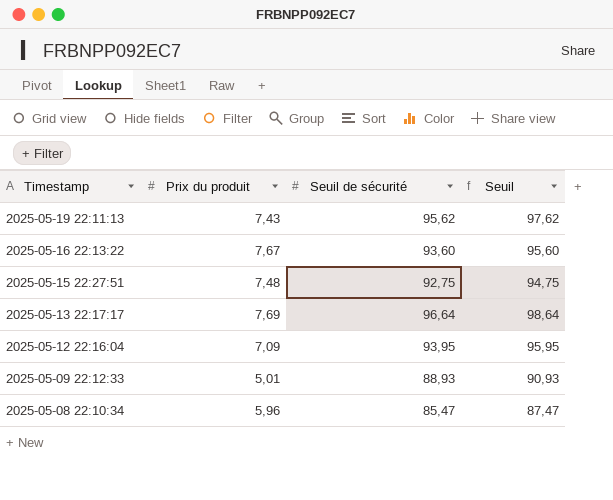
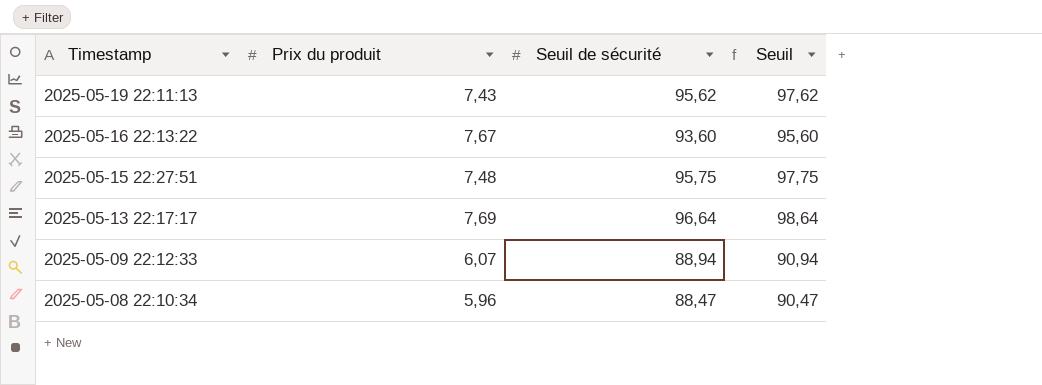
row 2025-05-12 22:16:04: 7,09 | 93,95 | 95,95 -> none
2025-05-15 22:27:51 | Seuil de sécurité: 92,75 -> 95,75
2025-05-15 22:27:51 | Seuil: 94,75 -> 97,75
2025-05-09 22:12:33 | Prix du produit: 5,01 -> 6,07
2025-05-09 22:12:33 | Seuil de sécurité: 88,93 -> 88,94
2025-05-09 22:12:33 | Seuil: 90,93 -> 90,94
2025-05-08 22:10:34 | Seuil de sécurité: 85,47 -> 88,47
2025-05-08 22:10:34 | Seuil: 87,47 -> 90,47

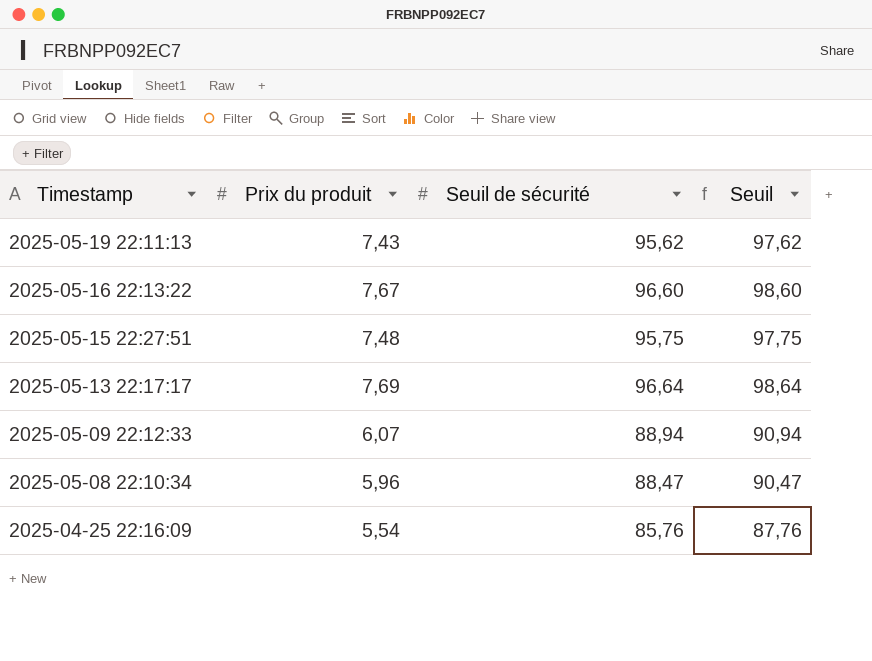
2025-05-16 22:13:22 | Seuil de sécurité: 93,60 -> 96,60
2025-05-16 22:13:22 | Seuil: 95,60 -> 98,60
row 2025-04-25 22:16:09: none -> 5,54 | 85,76 | 87,76

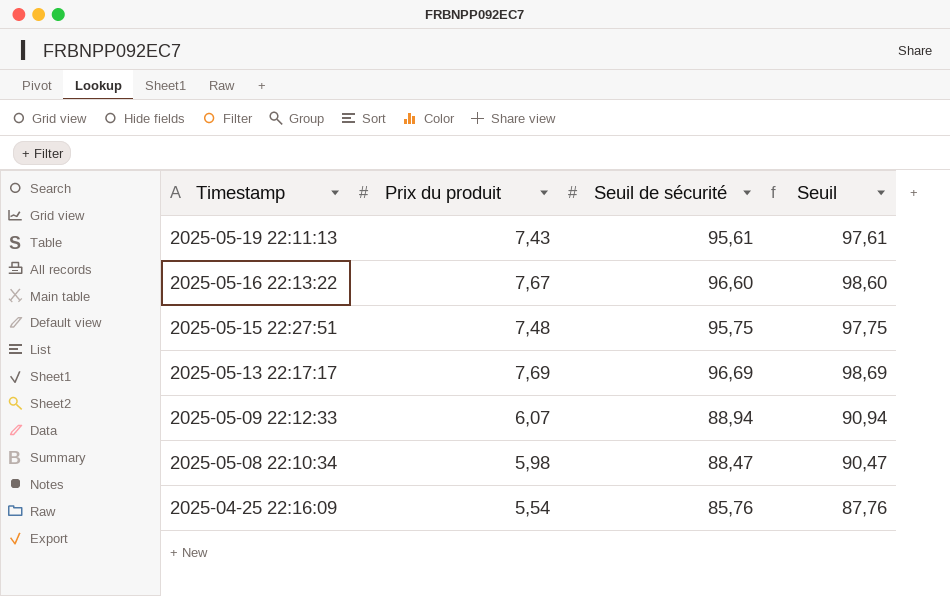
2025-05-19 22:11:13 | Seuil de sécurité: 95,62 -> 95,61
2025-05-19 22:11:13 | Seuil: 97,62 -> 97,61
2025-05-13 22:17:17 | Seuil de sécurité: 96,64 -> 96,69
2025-05-13 22:17:17 | Seuil: 98,64 -> 98,69
2025-05-08 22:10:34 | Prix du produit: 5,96 -> 5,98

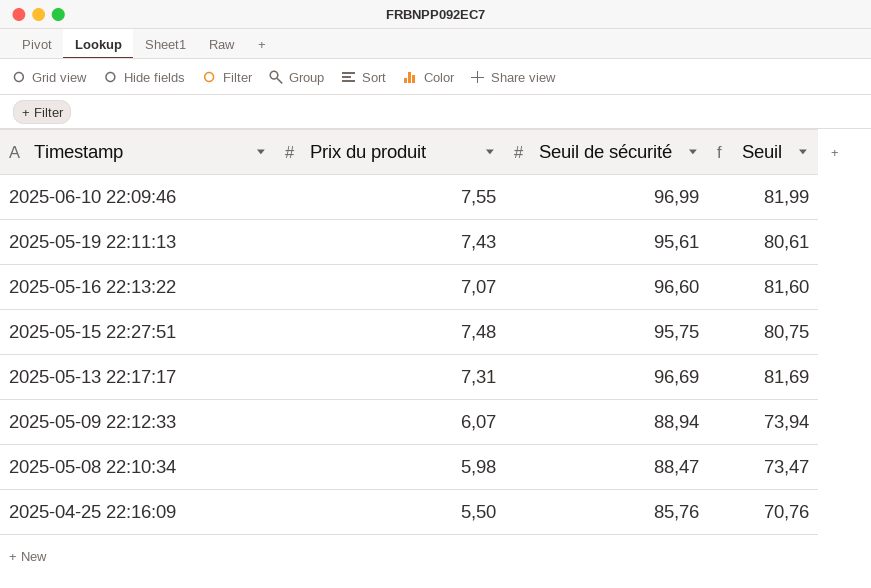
column Seuil | formula: [Seuil de sécurité] + 2 -> [Seuil de sécurité] - 15
row 2025-06-10 22:09:46: none -> 7,55 | 96,99 | 81,99
2025-05-16 22:13:22 | Prix du produit: 7,67 -> 7,07
2025-05-13 22:17:17 | Prix du produit: 7,69 -> 7,31
2025-04-25 22:16:09 | Prix du produit: 5,54 -> 5,50

